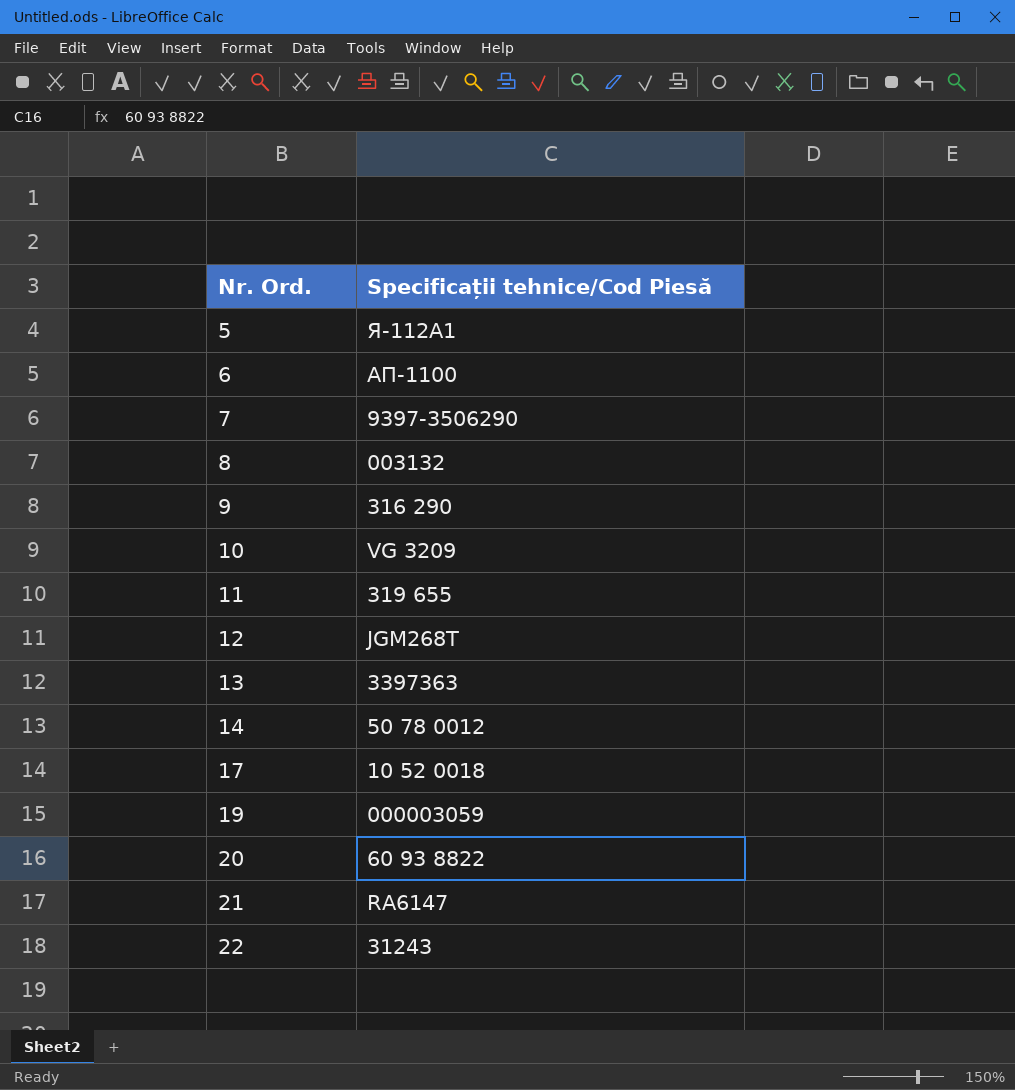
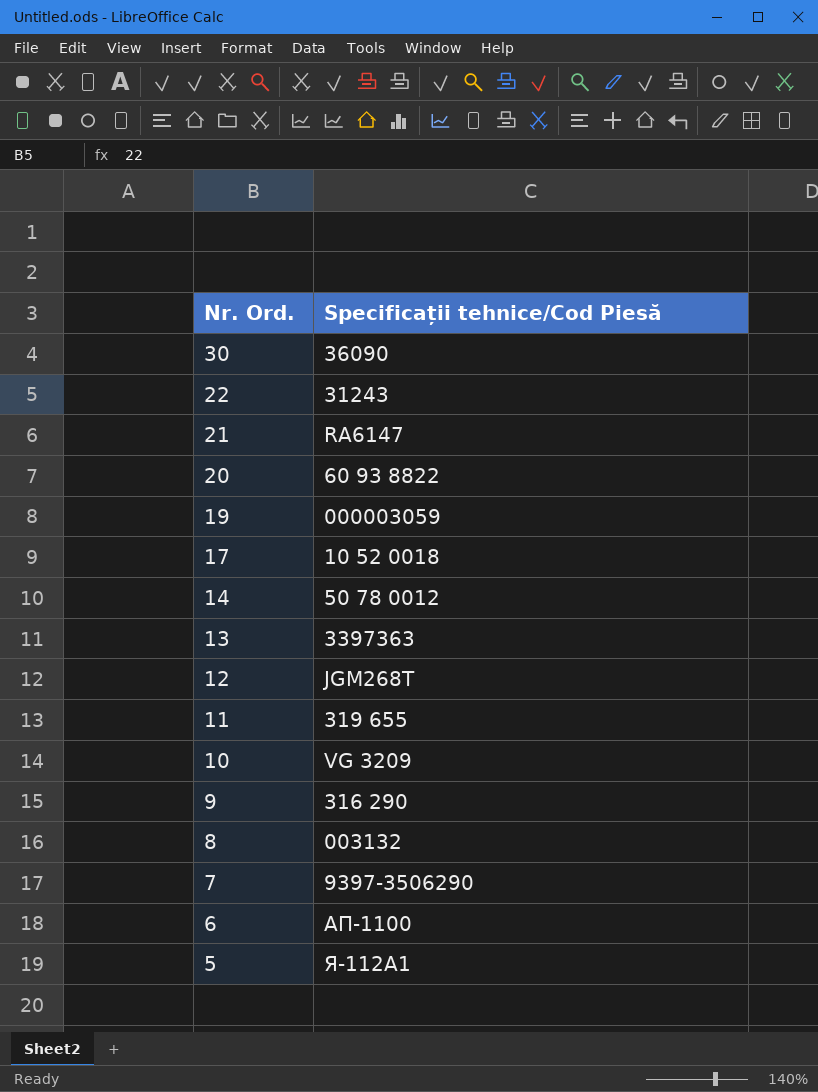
row order: Nr. Ord. ascending -> Nr. Ord. descending
row 30: none -> 36090

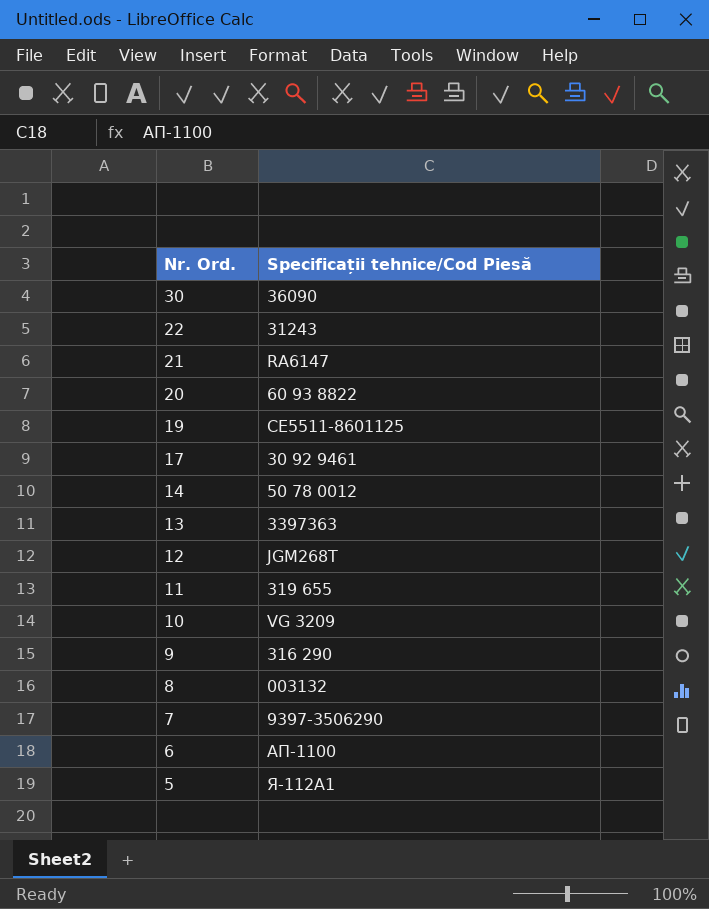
19 | Specificații tehnice/Cod Piesă: 000003059 -> CE5511-8601125
17 | Specificații tehnice/Cod Piesă: 10 52 0018 -> 30 92 9461

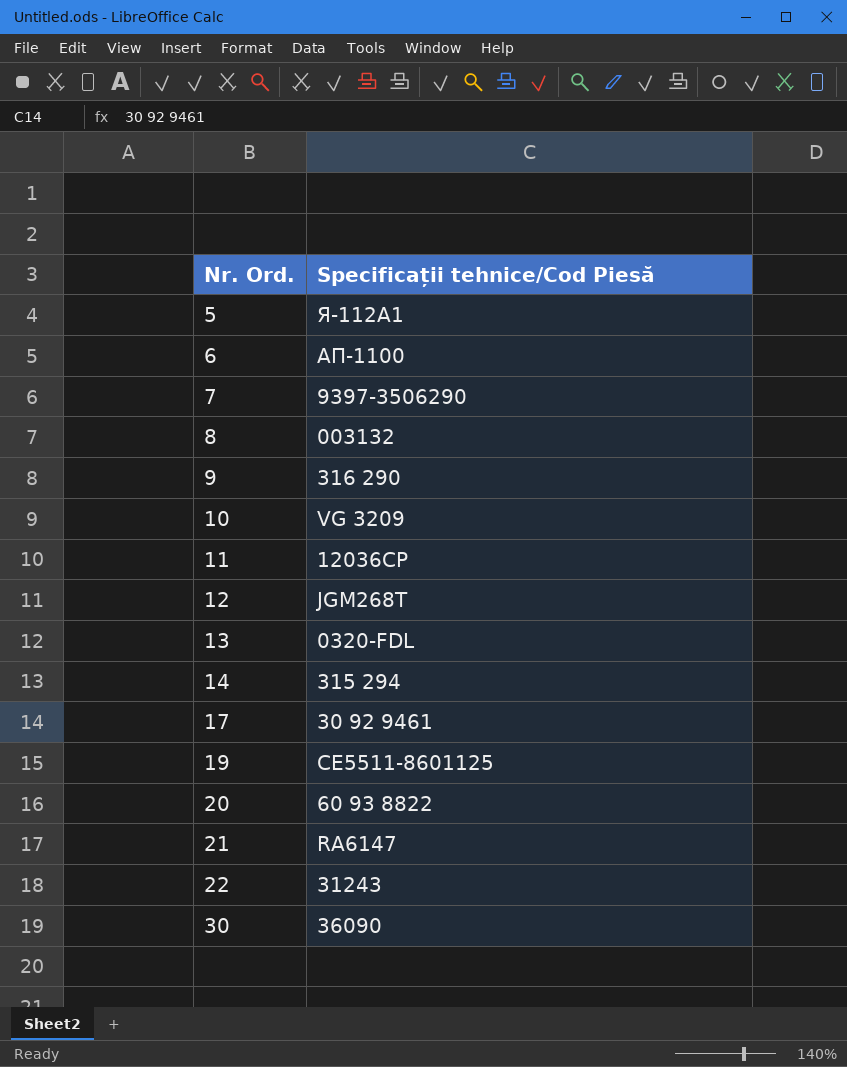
row order: Nr. Ord. descending -> Nr. Ord. ascending
11 | Specificații tehnice/Cod Piesă: 319 655 -> 12036CP
13 | Specificații tehnice/Cod Piesă: 3397363 -> 0320-FDL
14 | Specificații tehnice/Cod Piesă: 50 78 0012 -> 315 294

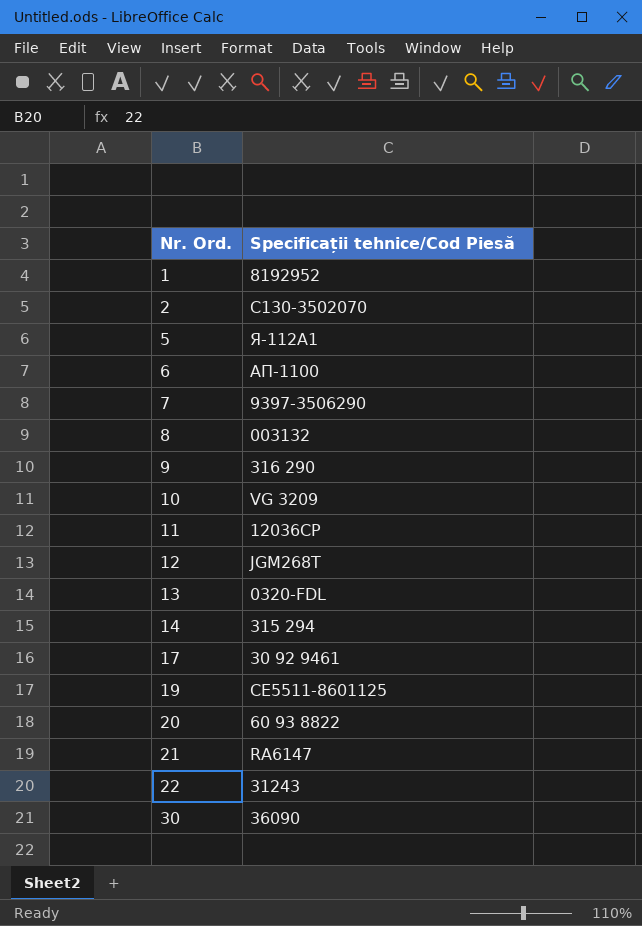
row 1: none -> 8192952
row 2: none -> C130-3502070

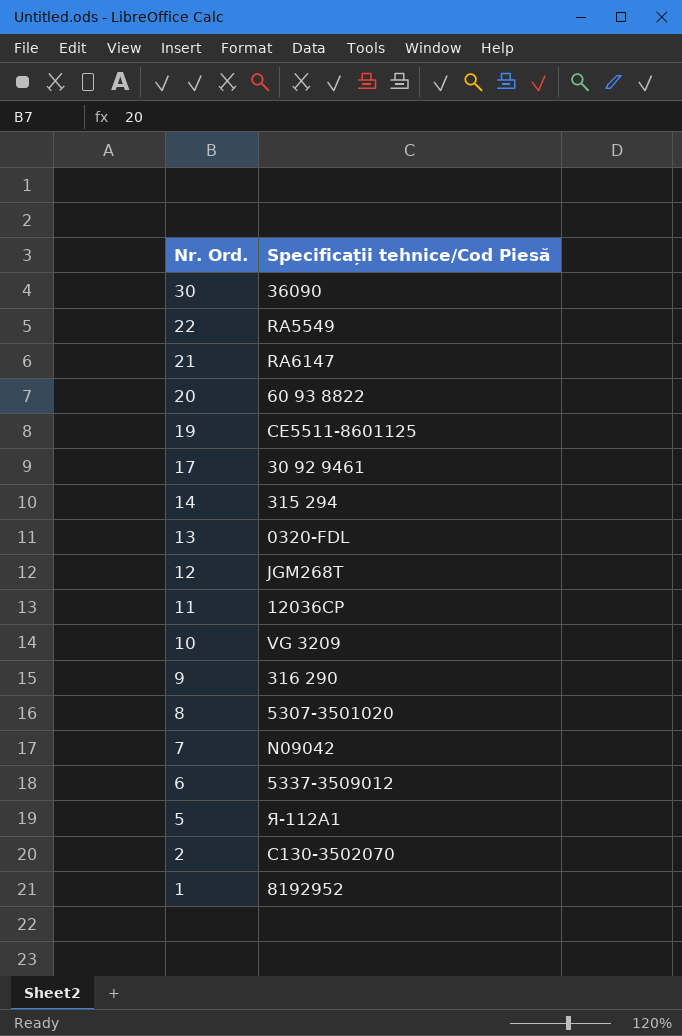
row order: Nr. Ord. ascending -> Nr. Ord. descending
22 | Specificații tehnice/Cod Piesă: 31243 -> RA5549
8 | Specificații tehnice/Cod Piesă: 003132 -> 5307-3501020
7 | Specificații tehnice/Cod Piesă: 9397-3506290 -> N09042
6 | Specificații tehnice/Cod Piesă: АП-1100 -> 5337-3509012

